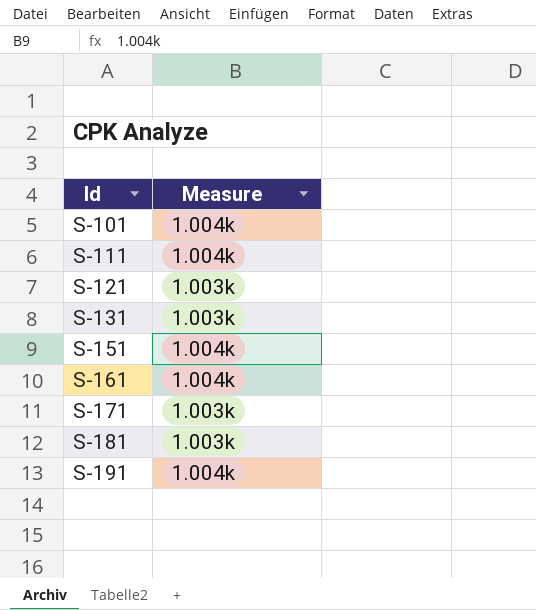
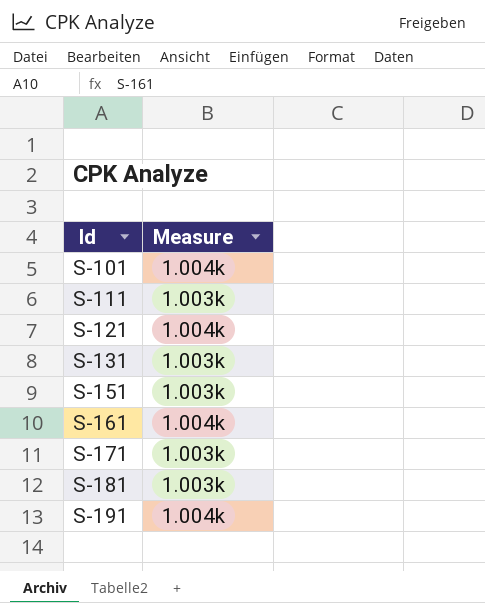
S-111 | Measure: 1.004k -> 1.003k
S-121 | Measure: 1.003k -> 1.004k
S-151 | Measure: 1.004k -> 1.003k

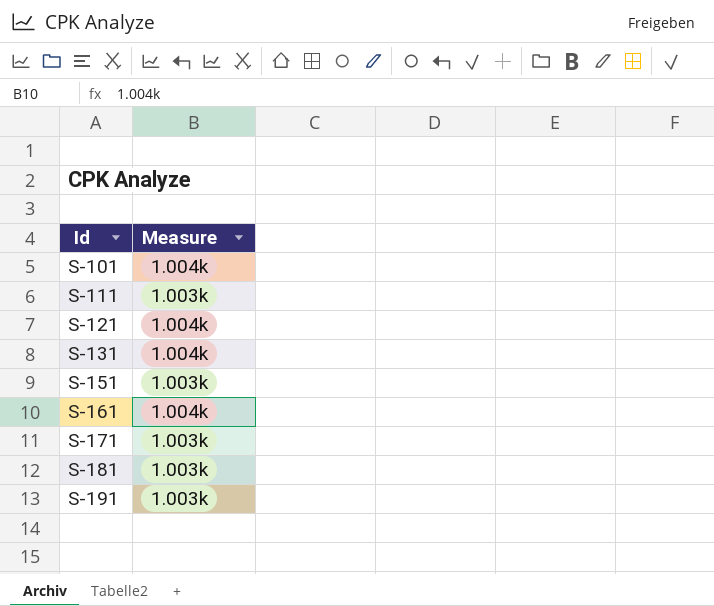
S-131 | Measure: 1.003k -> 1.004k
S-191 | Measure: 1.004k -> 1.003k

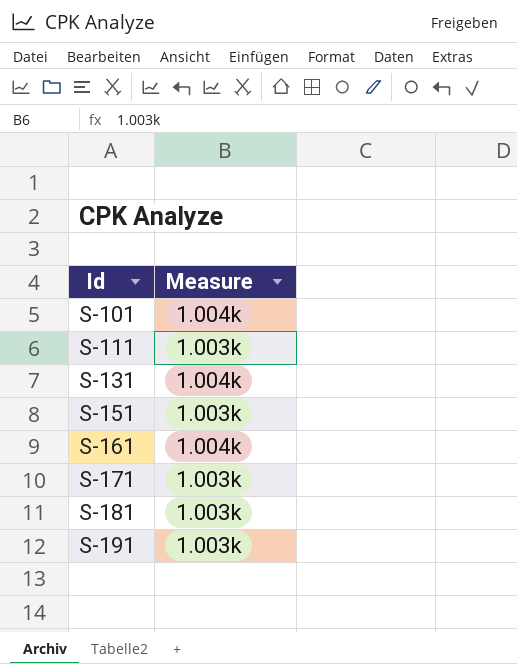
row S-121: 1.004k -> none

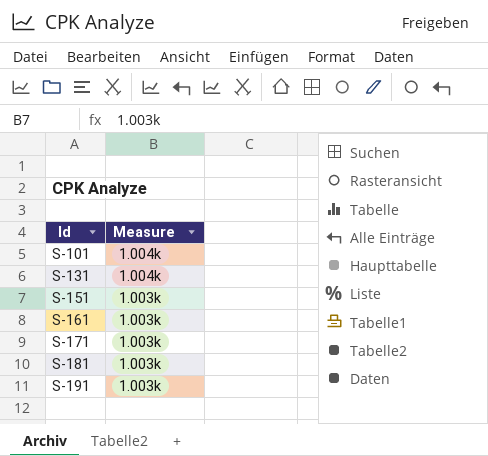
row S-111: 1.003k -> none
S-161 | Measure: 1.004k -> 1.003k

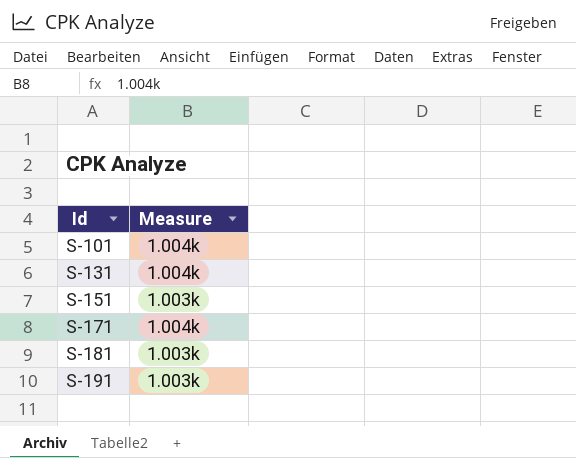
row S-161: 1.003k -> none
S-171 | Measure: 1.003k -> 1.004k

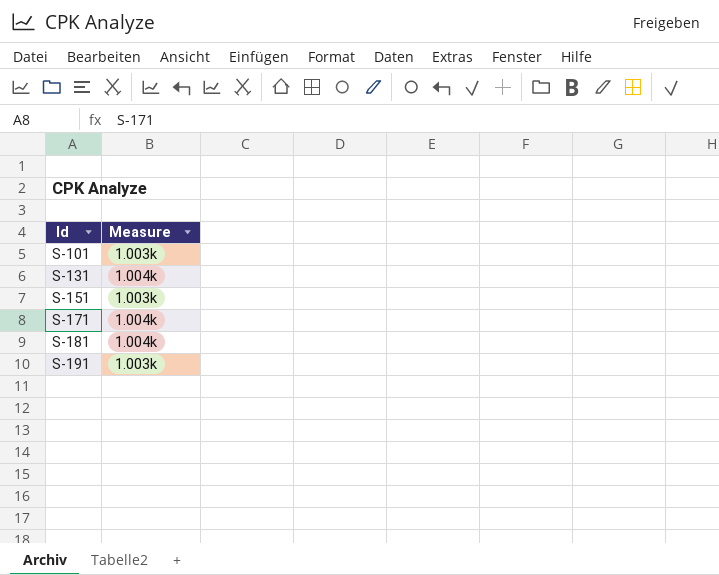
S-101 | Measure: 1.004k -> 1.003k
S-181 | Measure: 1.003k -> 1.004k

